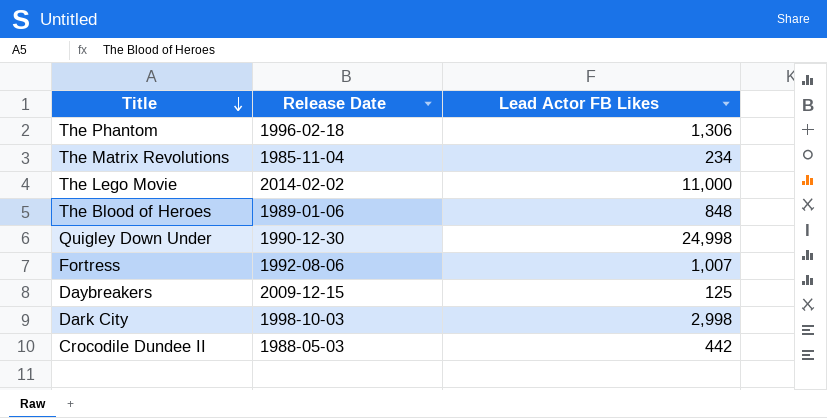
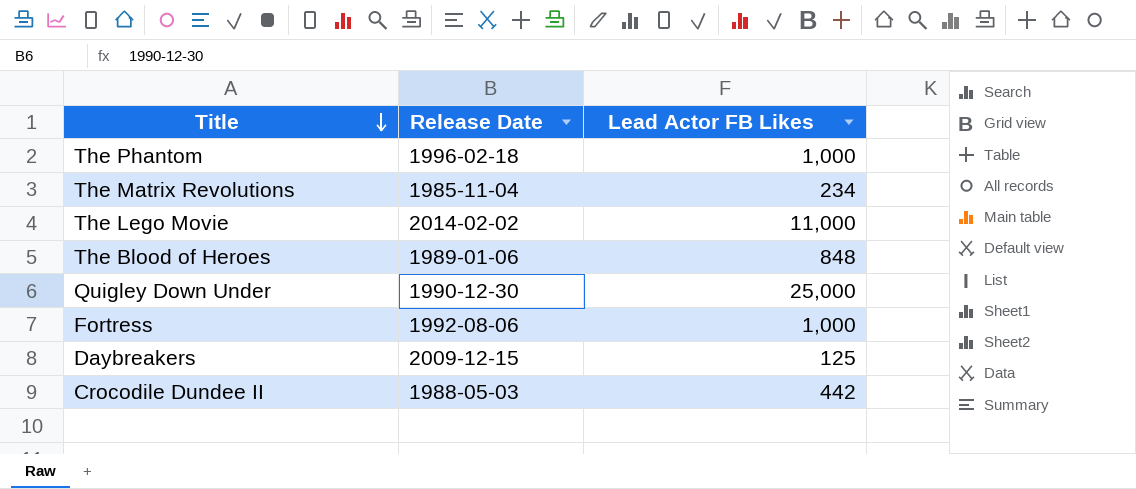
row Dark City: 1998-10-03 | 2,998 -> none
The Phantom | Lead Actor FB Likes: 1,306 -> 1,000
Quigley Down Under | Lead Actor FB Likes: 24,998 -> 25,000
Fortress | Lead Actor FB Likes: 1,007 -> 1,000

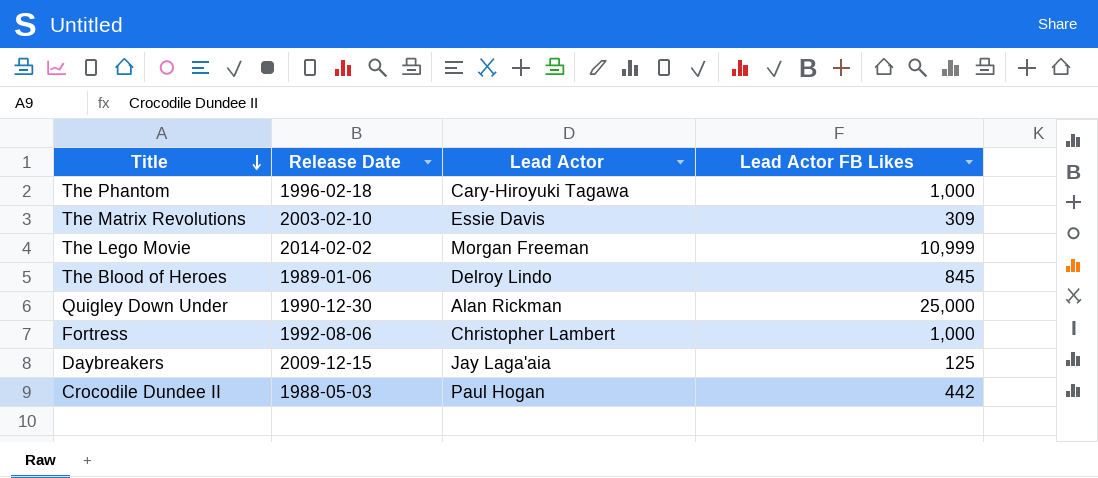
column Lead Actor | position: none -> 3
The Matrix Revolutions | Release Date: 1985-11-04 -> 2003-02-10
The Matrix Revolutions | Lead Actor FB Likes: 234 -> 309
The Lego Movie | Lead Actor FB Likes: 11,000 -> 10,999
The Blood of Heroes | Lead Actor FB Likes: 848 -> 845

